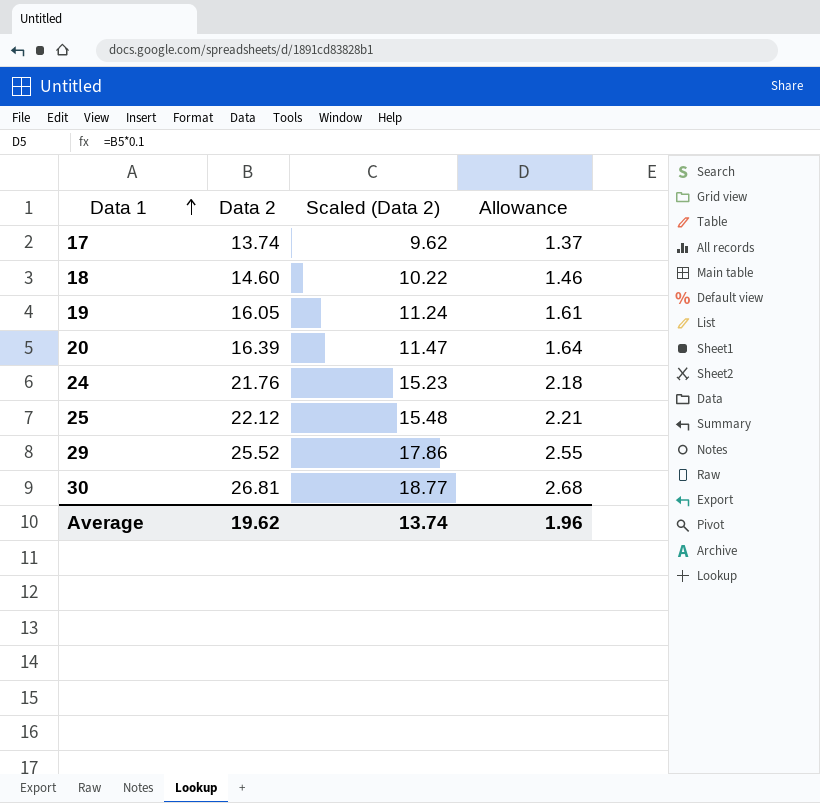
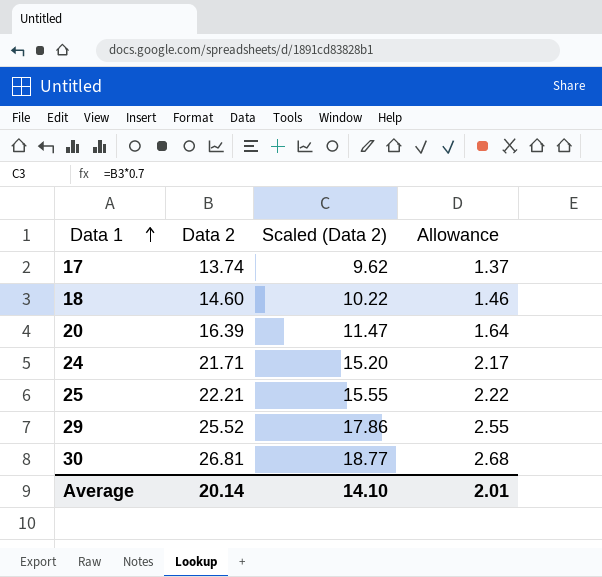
row 19: 16.05 | 11.24 | 1.61 -> none
24 | Data 2: 21.76 -> 21.71
24 | Scaled (Data 2): 15.23 -> 15.20
24 | Allowance: 2.18 -> 2.17
25 | Data 2: 22.12 -> 22.21
25 | Scaled (Data 2): 15.48 -> 15.55
25 | Allowance: 2.21 -> 2.22
Average | Data 2: 19.62 -> 20.14
Average | Scaled (Data 2): 13.74 -> 14.10
Average | Allowance: 1.96 -> 2.01

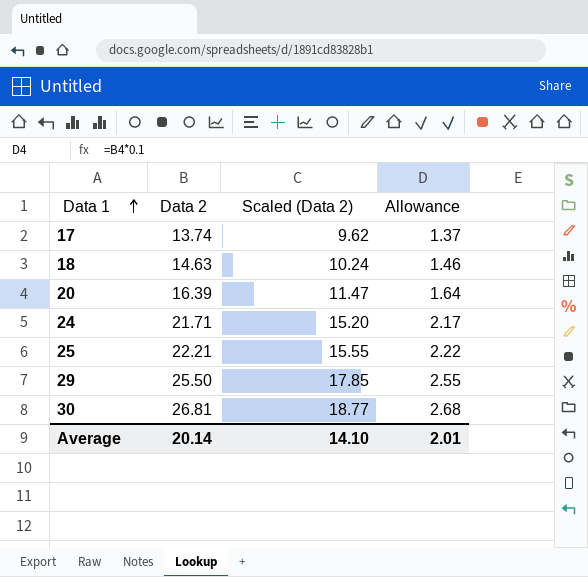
18 | Data 2: 14.60 -> 14.63
18 | Scaled (Data 2): 10.22 -> 10.24
29 | Data 2: 25.52 -> 25.50
29 | Scaled (Data 2): 17.86 -> 17.85

